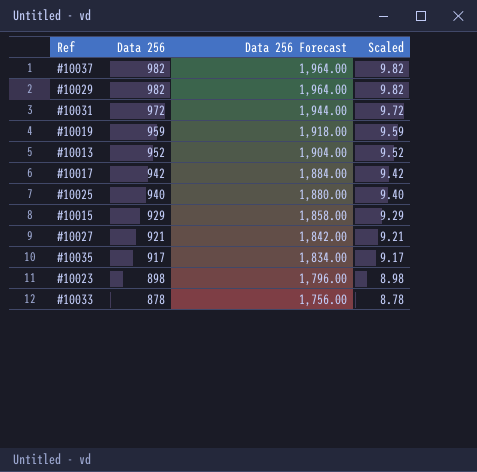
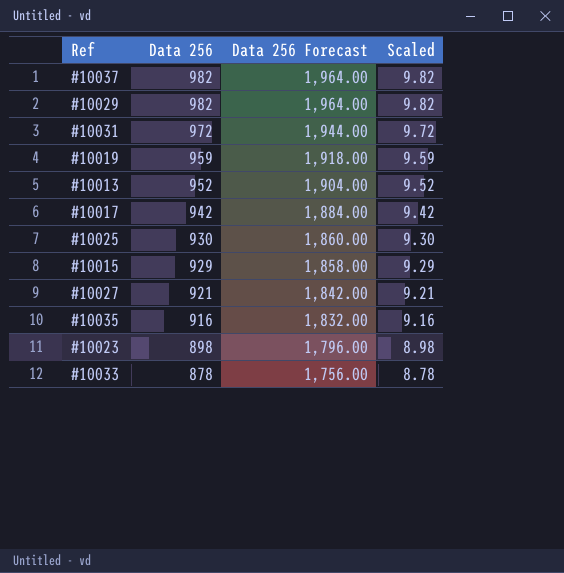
#10025 | Data 256: 940 -> 930
#10025 | Data 256 Forecast: 1,880.00 -> 1,860.00
#10025 | Scaled: 9.40 -> 9.30
#10035 | Data 256: 917 -> 916
#10035 | Data 256 Forecast: 1,834.00 -> 1,832.00
#10035 | Scaled: 9.17 -> 9.16

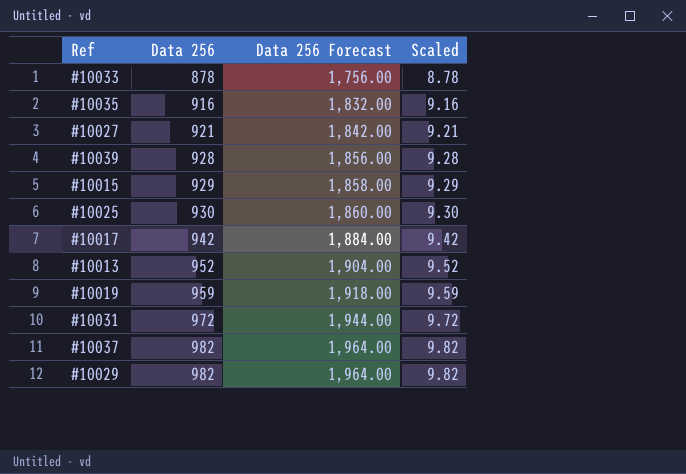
row order: Data 256 descending -> Data 256 ascending
row #10023: 898 | 1,796.00 | 8.98 -> none
row #10039: none -> 928 | 1,856.00 | 9.28

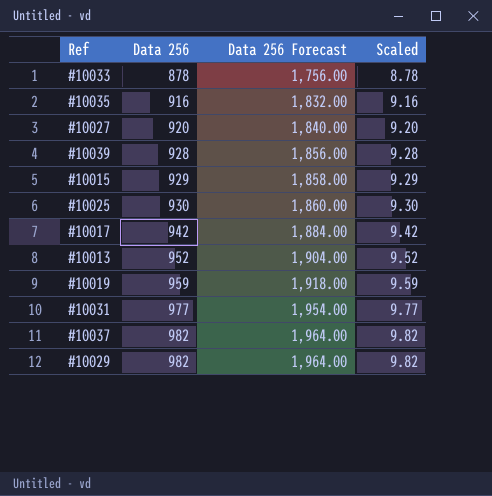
#10027 | Data 256: 921 -> 920
#10027 | Data 256 Forecast: 1,842.00 -> 1,840.00
#10027 | Scaled: 9.21 -> 9.20
#10031 | Data 256: 972 -> 977
#10031 | Data 256 Forecast: 1,944.00 -> 1,954.00
#10031 | Scaled: 9.72 -> 9.77

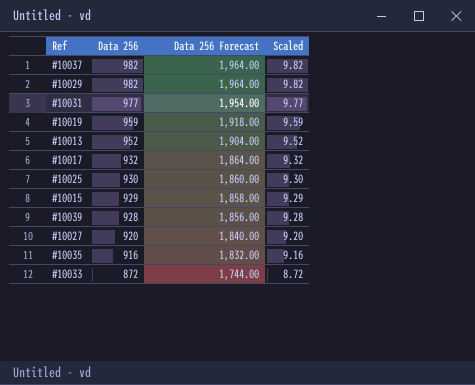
row order: Data 256 ascending -> Data 256 descending
#10017 | Data 256: 942 -> 932
#10017 | Data 256 Forecast: 1,884.00 -> 1,864.00
#10017 | Scaled: 9.42 -> 9.32
#10033 | Data 256: 878 -> 872
#10033 | Data 256 Forecast: 1,756.00 -> 1,744.00
#10033 | Scaled: 8.78 -> 8.72

